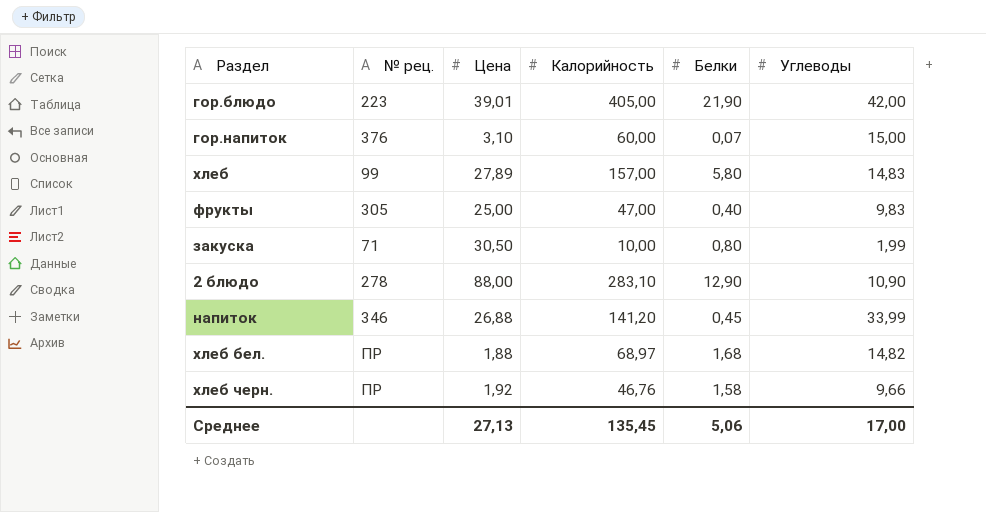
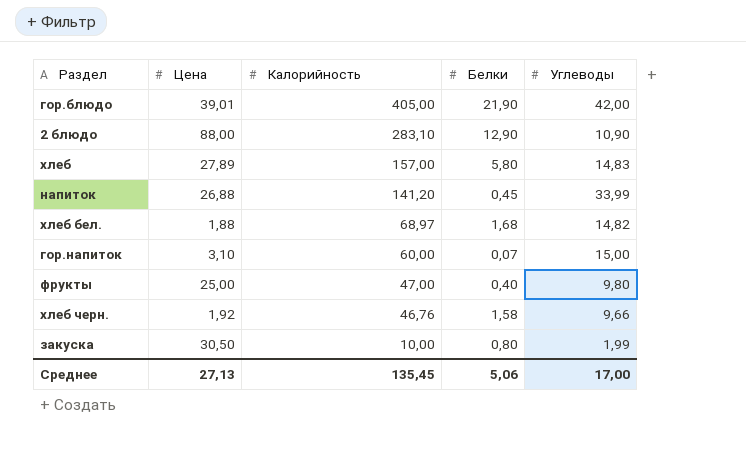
row order: none -> Калорийность descending
column № рец. | position: 2 -> none
фрукты | Углеводы: 9,83 -> 9,80

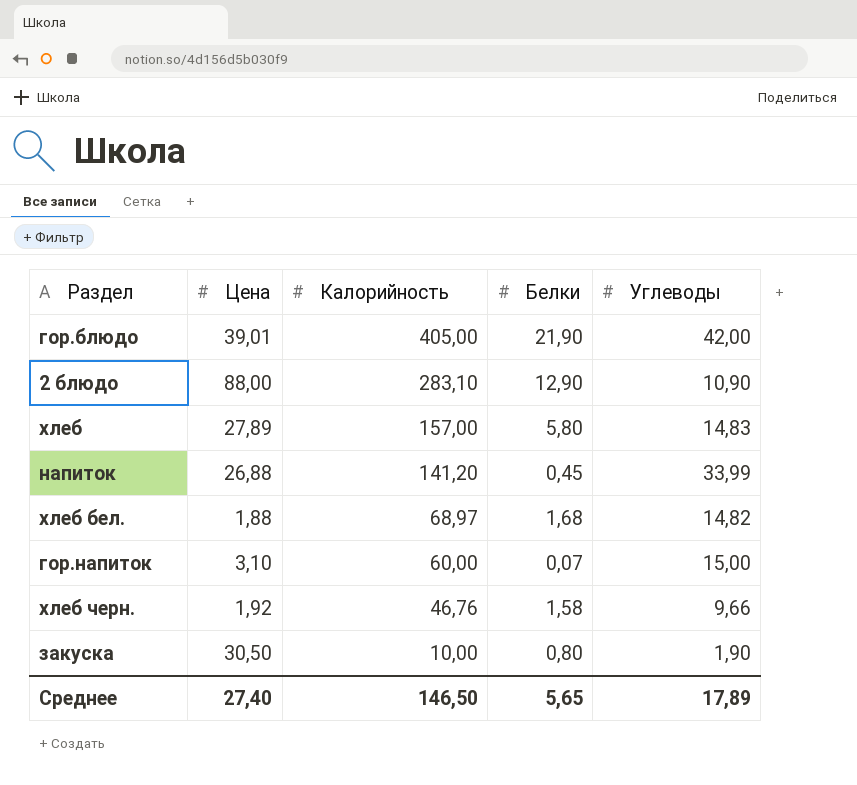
row фрукты: 25,00 | 47,00 | 0,40 | 9,80 -> none
закуска | Углеводы: 1,99 -> 1,90
Среднее | Цена: 27,13 -> 27,40
Среднее | Калорийность: 135,45 -> 146,50
Среднее | Белки: 5,06 -> 5,65
Среднее | Углеводы: 17,00 -> 17,89

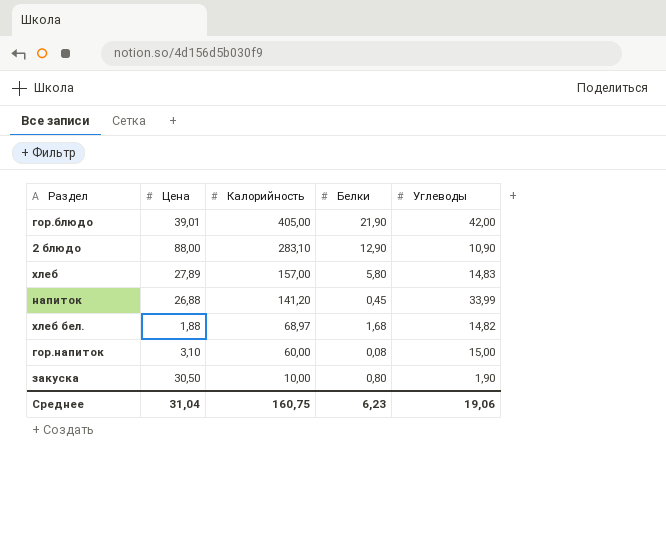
row хлеб черн.: 1,92 | 46,76 | 1,58 | 9,66 -> none
гор.напиток | Белки: 0,07 -> 0,08
Среднее | Цена: 27,40 -> 31,04
Среднее | Калорийность: 146,50 -> 160,75
Среднее | Белки: 5,65 -> 6,23
Среднее | Углеводы: 17,89 -> 19,06

